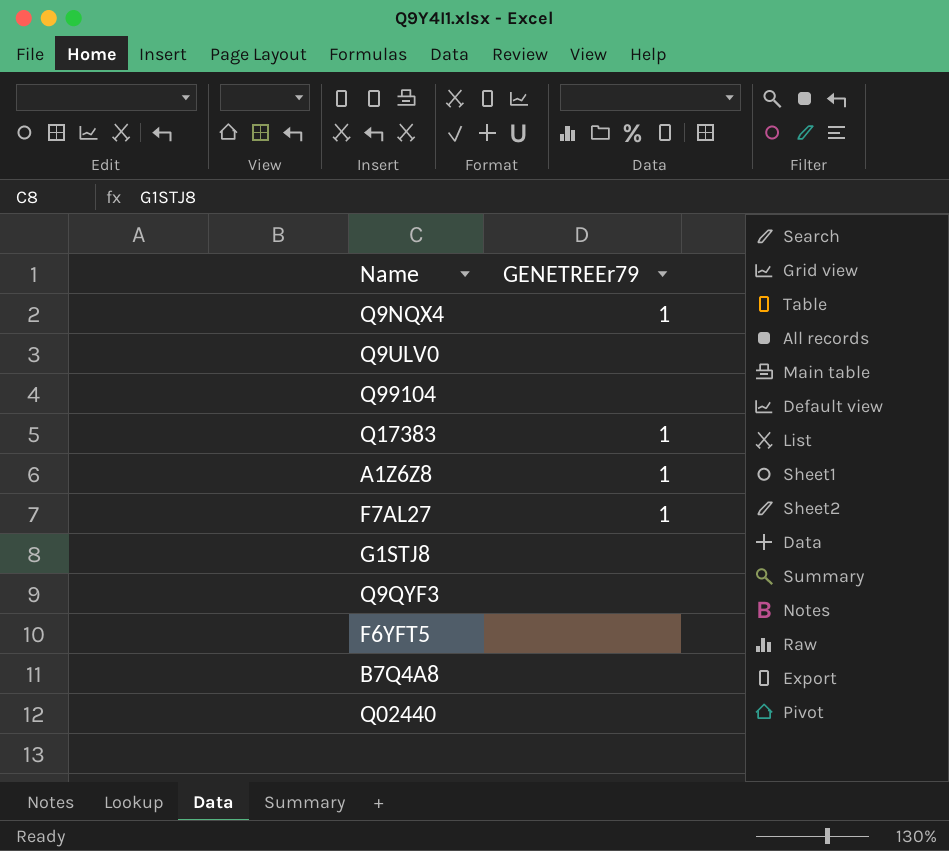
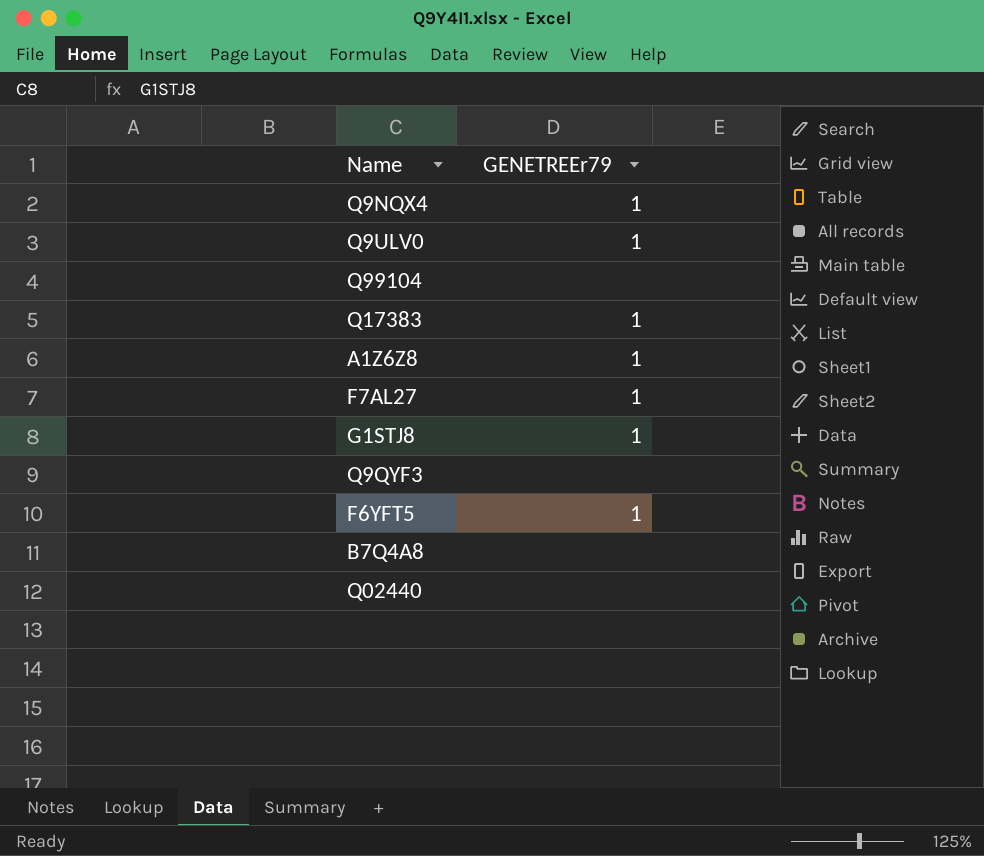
Q9ULV0 | GENETREEr79: none -> 1
G1STJ8 | GENETREEr79: none -> 1
F6YFT5 | GENETREEr79: none -> 1

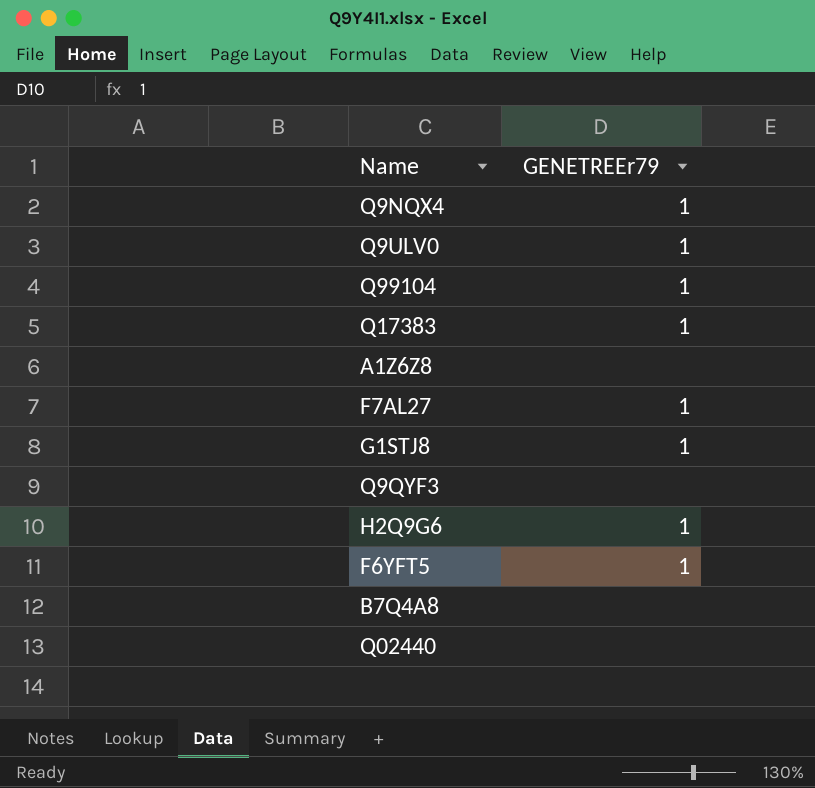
Q99104 | GENETREEr79: none -> 1
A1Z6Z8 | GENETREEr79: 1 -> none
row H2Q9G6: none -> 1

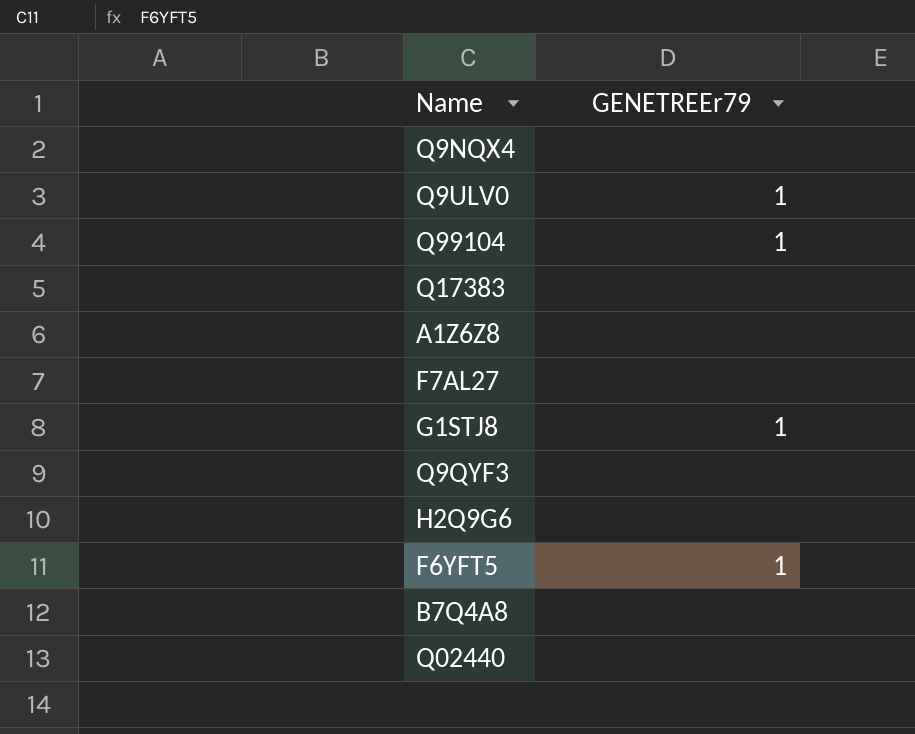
Q9NQX4 | GENETREEr79: 1 -> none
Q17383 | GENETREEr79: 1 -> none
F7AL27 | GENETREEr79: 1 -> none
H2Q9G6 | GENETREEr79: 1 -> none

